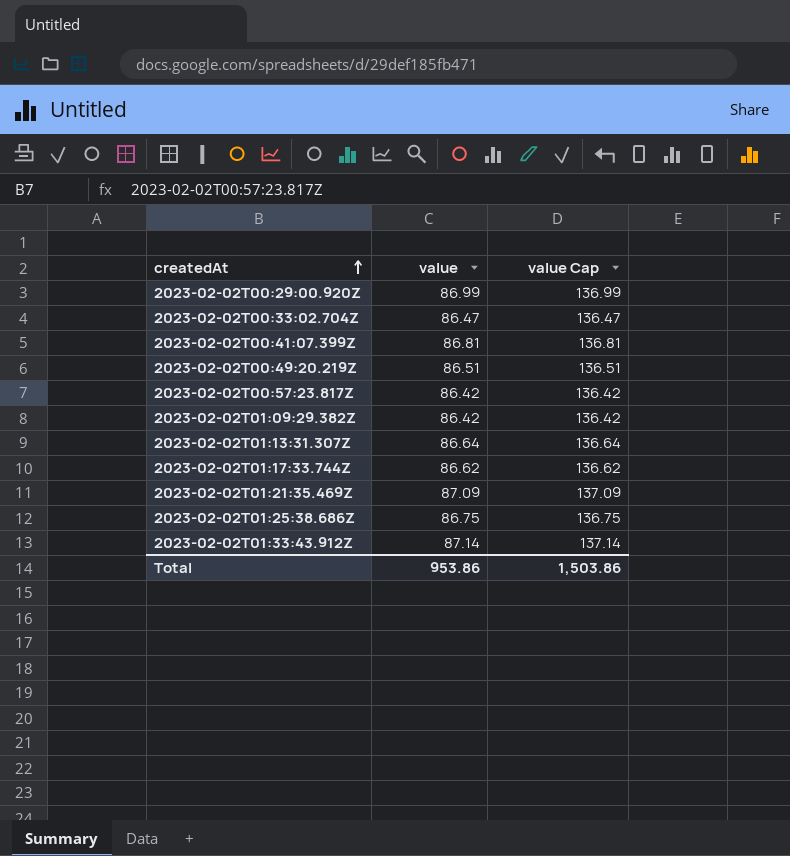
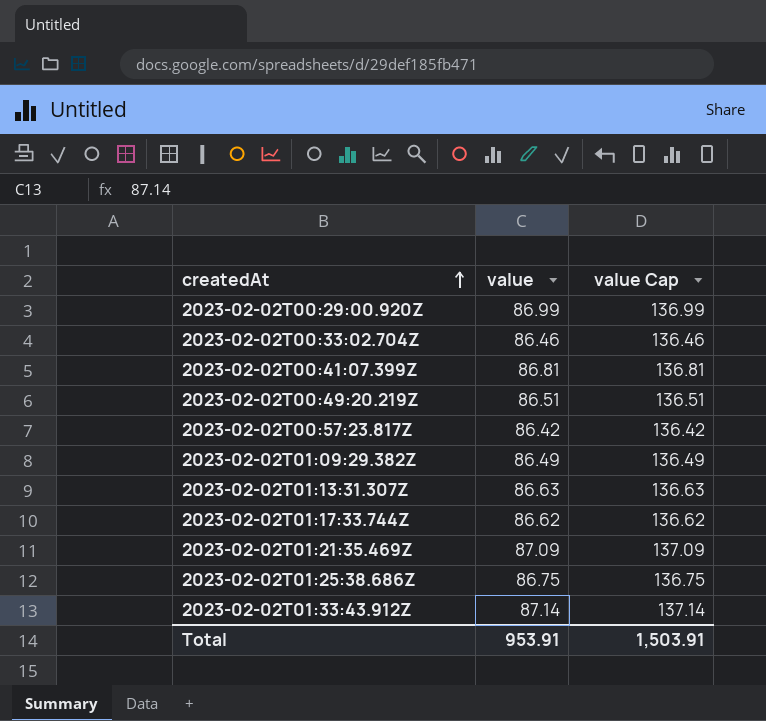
2023-02-02T00:33:02.704Z | value: 86.47 -> 86.46
2023-02-02T00:33:02.704Z | value Cap: 136.47 -> 136.46
2023-02-02T01:09:29.382Z | value: 86.42 -> 86.49
2023-02-02T01:09:29.382Z | value Cap: 136.42 -> 136.49
2023-02-02T01:13:31.307Z | value: 86.64 -> 86.63
2023-02-02T01:13:31.307Z | value Cap: 136.64 -> 136.63
Total | value: 953.86 -> 953.91
Total | value Cap: 1,503.86 -> 1,503.91

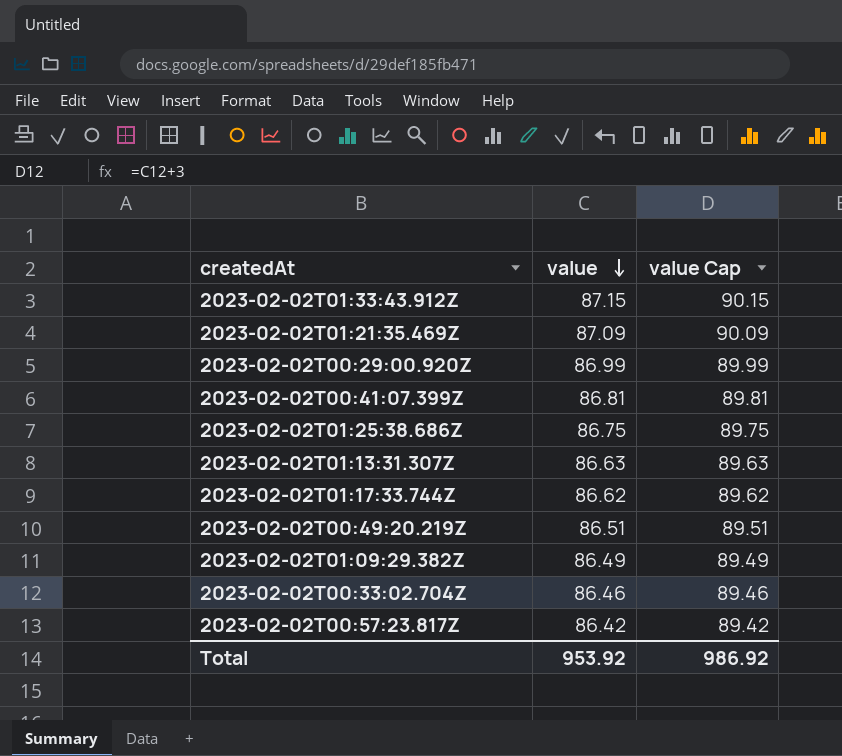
row order: createdAt ascending -> value descending
column value Cap | formula: [value] + 50 -> [value] + 3
2023-02-02T01:33:43.912Z | value: 87.14 -> 87.15
Total | value: 953.91 -> 953.92
Total | value Cap: 1,503.91 -> 986.92

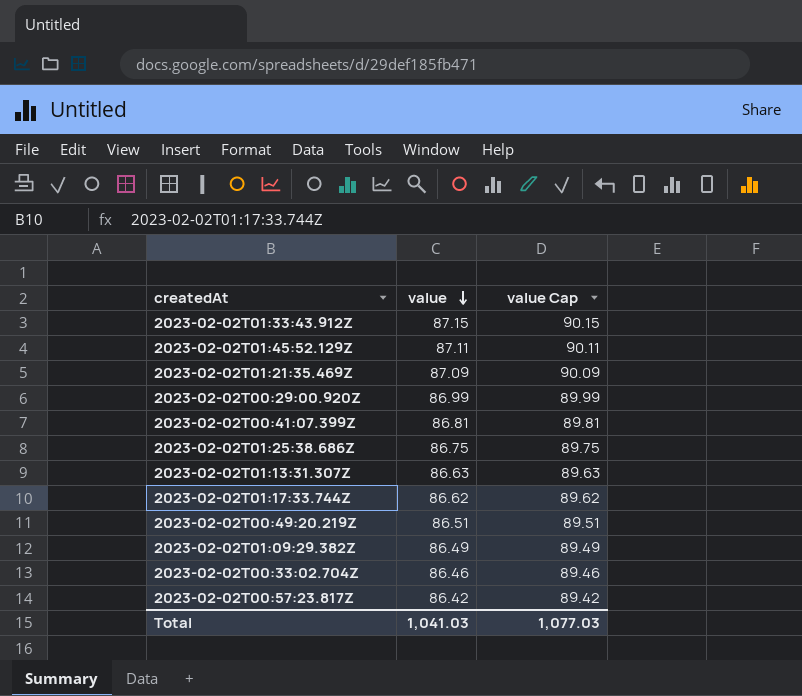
row 2023-02-02T01:45:52.129Z: none -> 87.11 | 90.11
Total | value: 953.92 -> 1,041.03
Total | value Cap: 986.92 -> 1,077.03

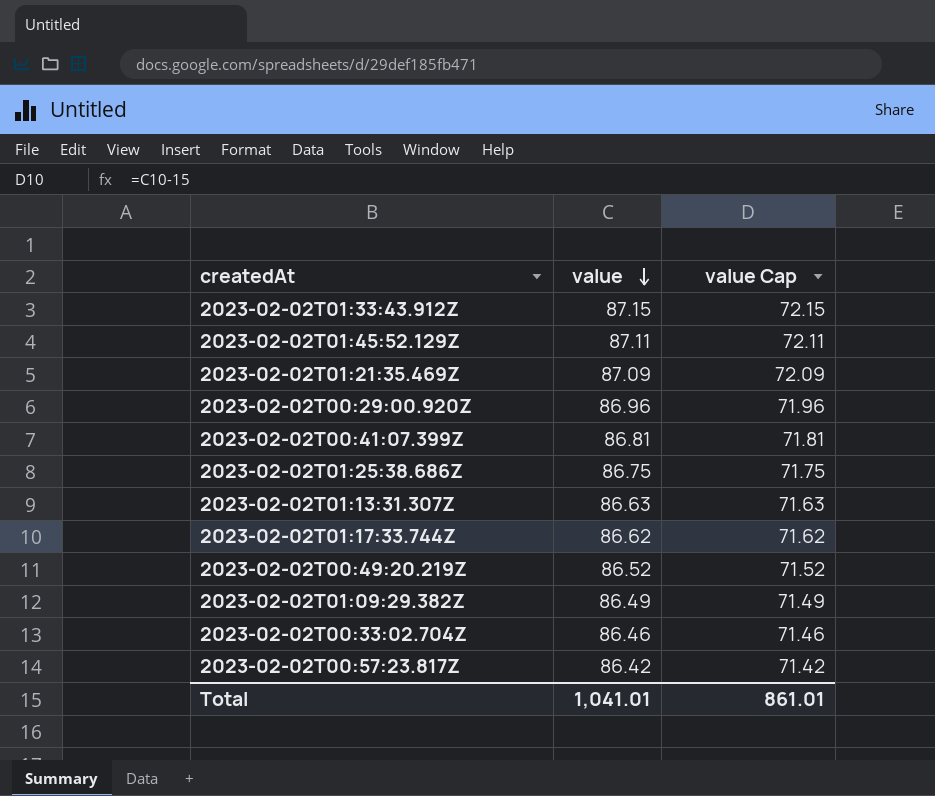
column value Cap | formula: [value] + 3 -> [value] - 15
2023-02-02T00:29:00.920Z | value: 86.99 -> 86.96
2023-02-02T00:49:20.219Z | value: 86.51 -> 86.52
Total | value: 1,041.03 -> 1,041.01
Total | value Cap: 1,077.03 -> 861.01

